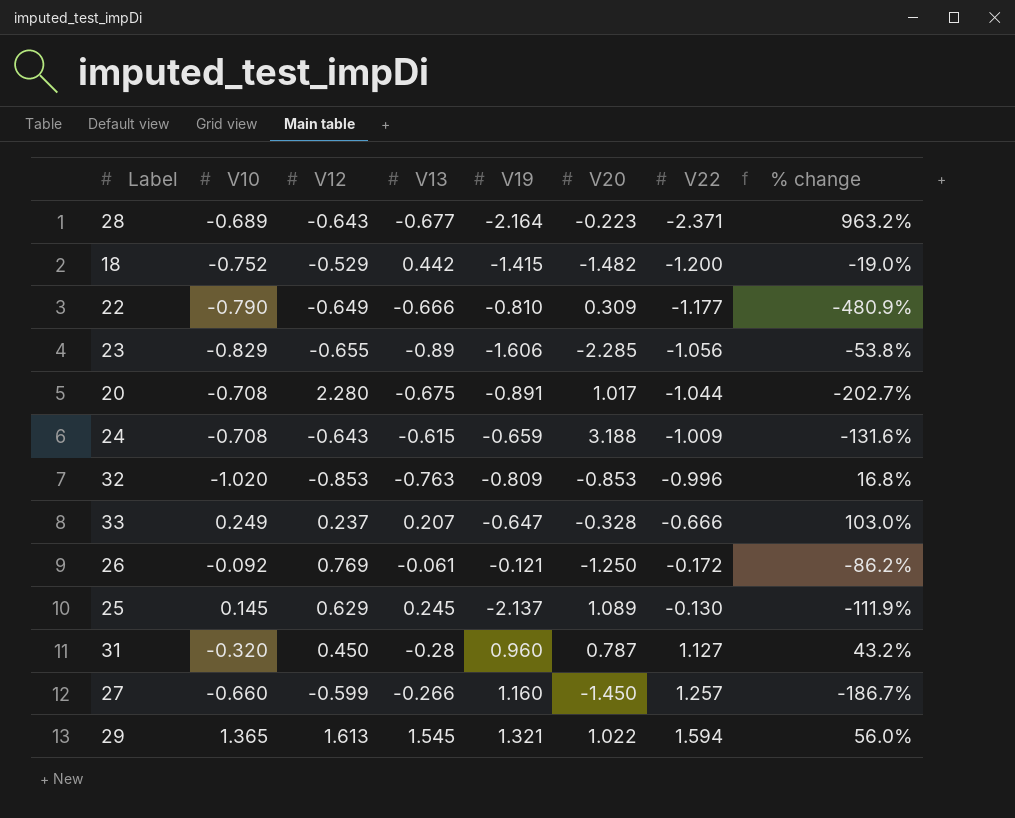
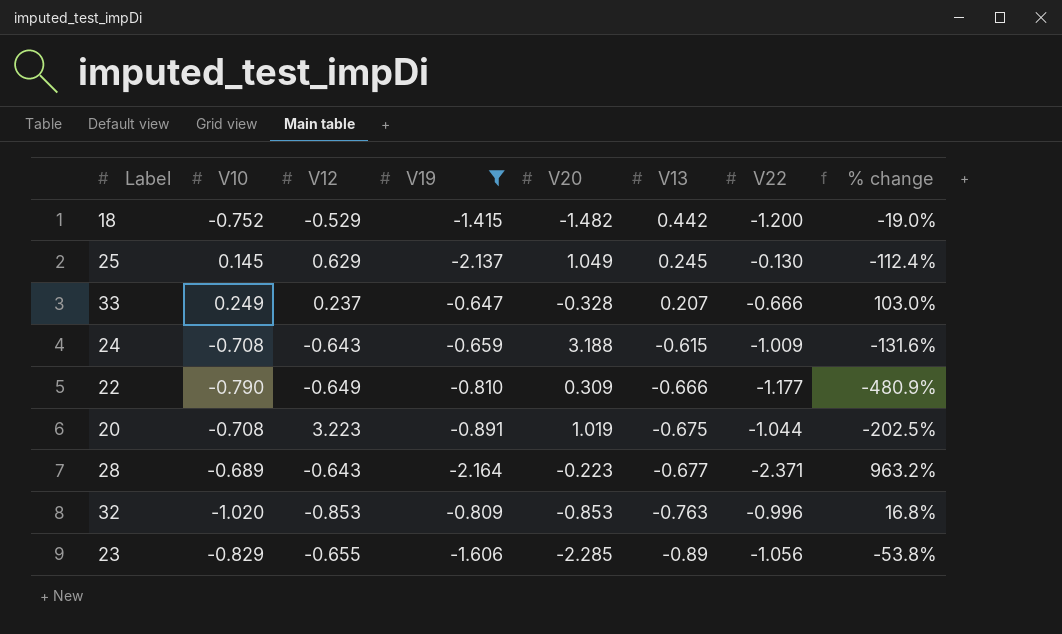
filter: none -> V19 <= -0.647
row order: V22 ascending -> V13 descending
column V13 | position: 4 -> 6
25 | V20: 1.089 -> 1.049
25 | % change: -111.9% -> -112.4%
20 | V12: 2.280 -> 3.223
20 | V20: 1.017 -> 1.019
20 | % change: -202.7% -> -202.5%

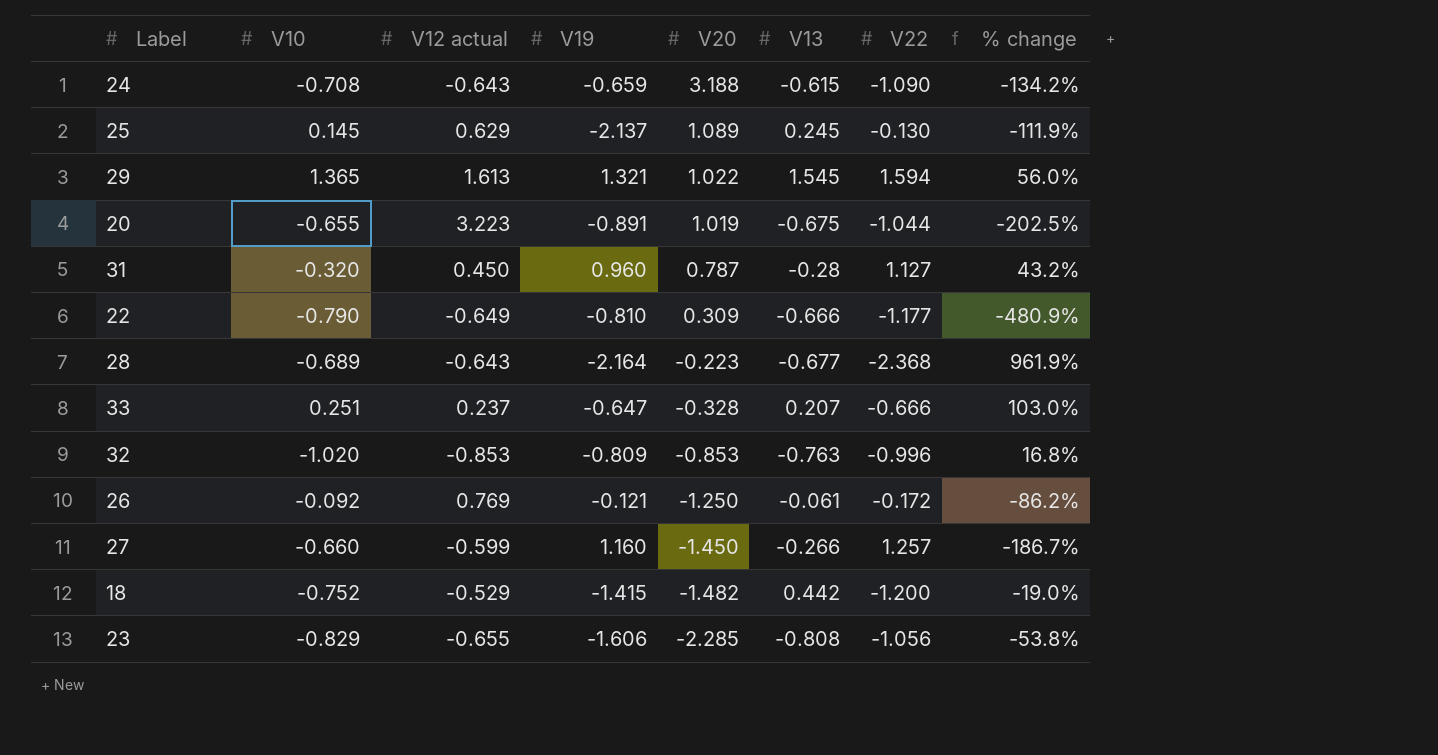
filter: V19 <= -0.647 -> none
row order: V13 descending -> V20 descending
column name: V12 -> V12 actual
24 | V22: -1.009 -> -1.090
24 | % change: -131.6% -> -134.2%
25 | V20: 1.049 -> 1.089
25 | % change: -112.4% -> -111.9%
20 | V10: -0.708 -> -0.655
28 | V22: -2.371 -> -2.368
28 | % change: 963.2% -> 961.9%
33 | V10: 0.249 -> 0.251
23 | V13: -0.89 -> -0.808

